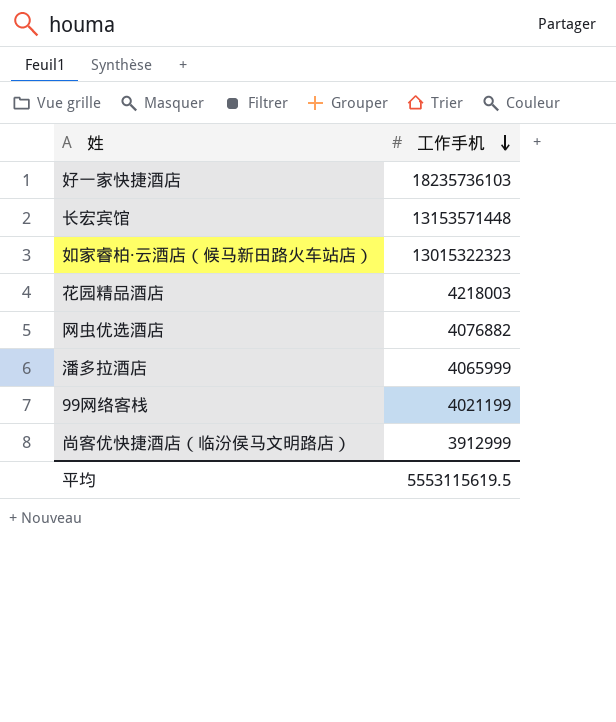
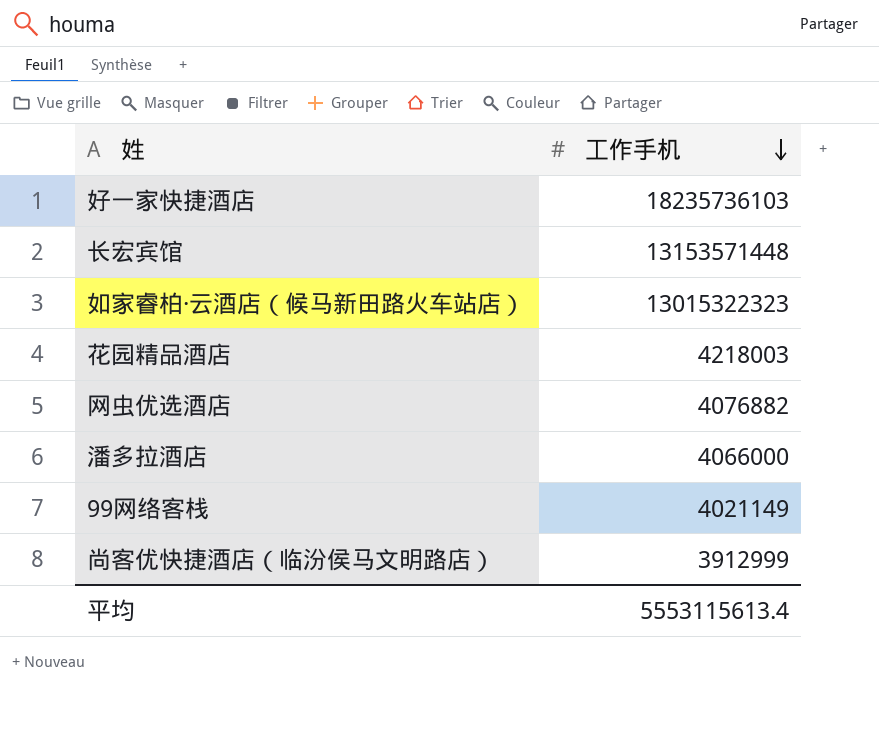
潘多拉酒店 | 工作手机: 4065999 -> 4066000
99网络客栈 | 工作手机: 4021199 -> 4021149
平均 | 工作手机: 5553115619.5 -> 5553115613.4

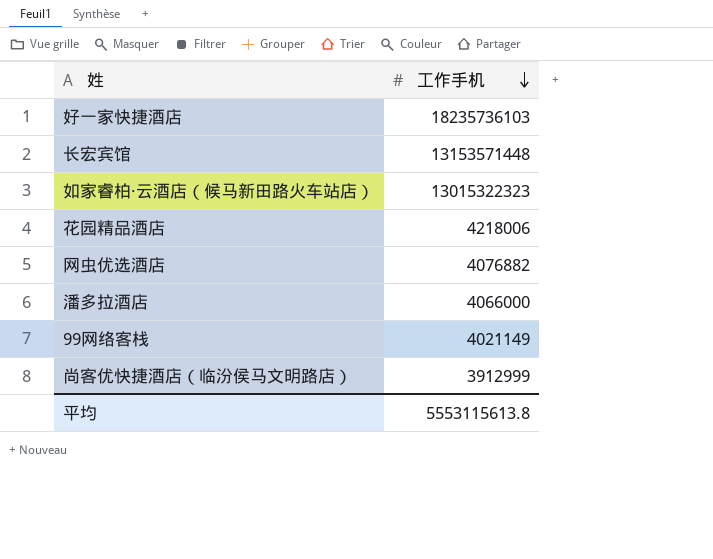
花园精品酒店 | 工作手机: 4218003 -> 4218006
平均 | 工作手机: 5553115613.4 -> 5553115613.8

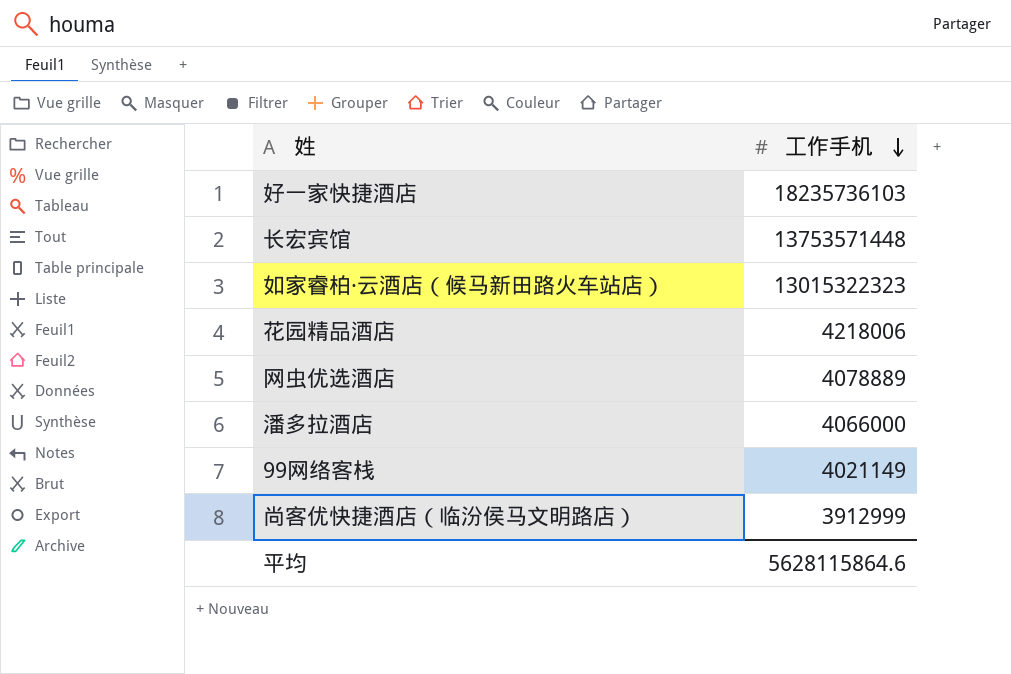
长宏宾馆 | 工作手机: 13153571448 -> 13753571448
网虫优选酒店 | 工作手机: 4076882 -> 4078889
平均 | 工作手机: 5553115613.8 -> 5628115864.6

